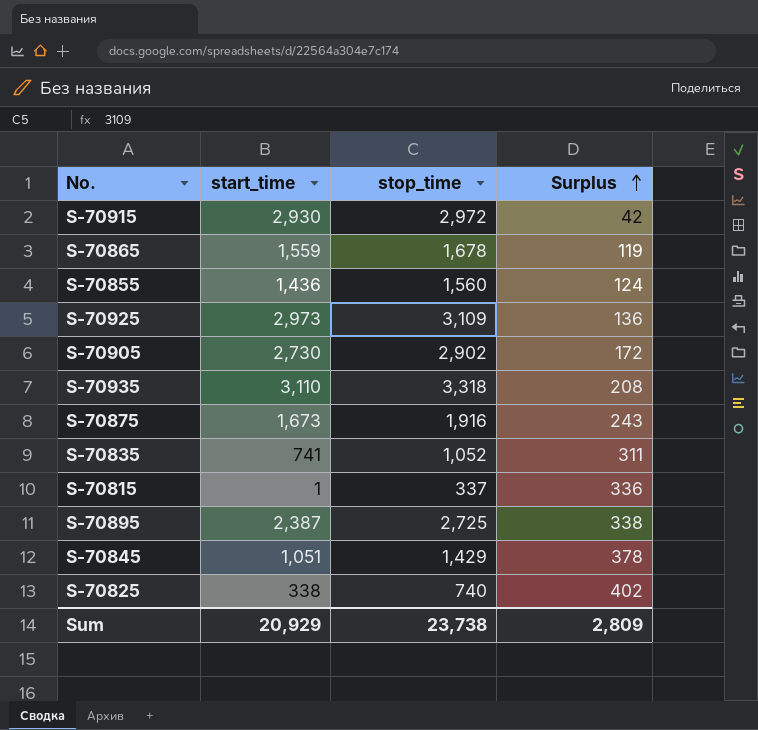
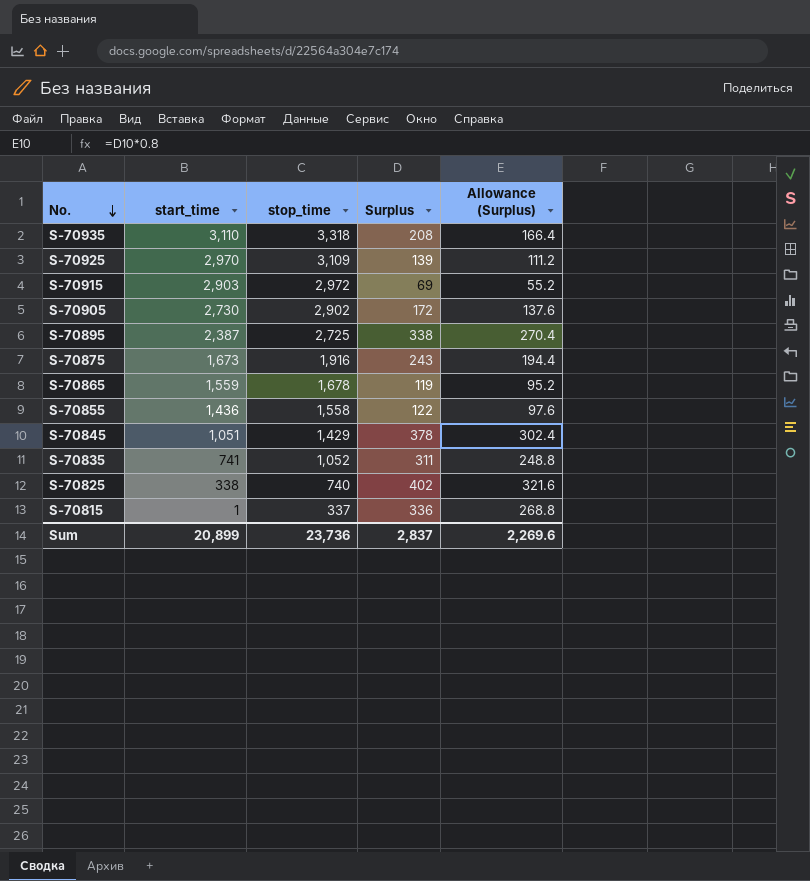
row order: Surplus ascending -> No. descending
column Allowance (Surplus) | formula: none -> [Surplus] * 0.8
S-70925 | start_time: 2,973 -> 2,970
S-70925 | Surplus: 136 -> 139
S-70915 | start_time: 2,930 -> 2,903
S-70915 | Surplus: 42 -> 69
S-70855 | stop_time: 1,560 -> 1,558
S-70855 | Surplus: 124 -> 122
Sum | start_time: 20,929 -> 20,899
Sum | stop_time: 23,738 -> 23,736
Sum | Surplus: 2,809 -> 2,837

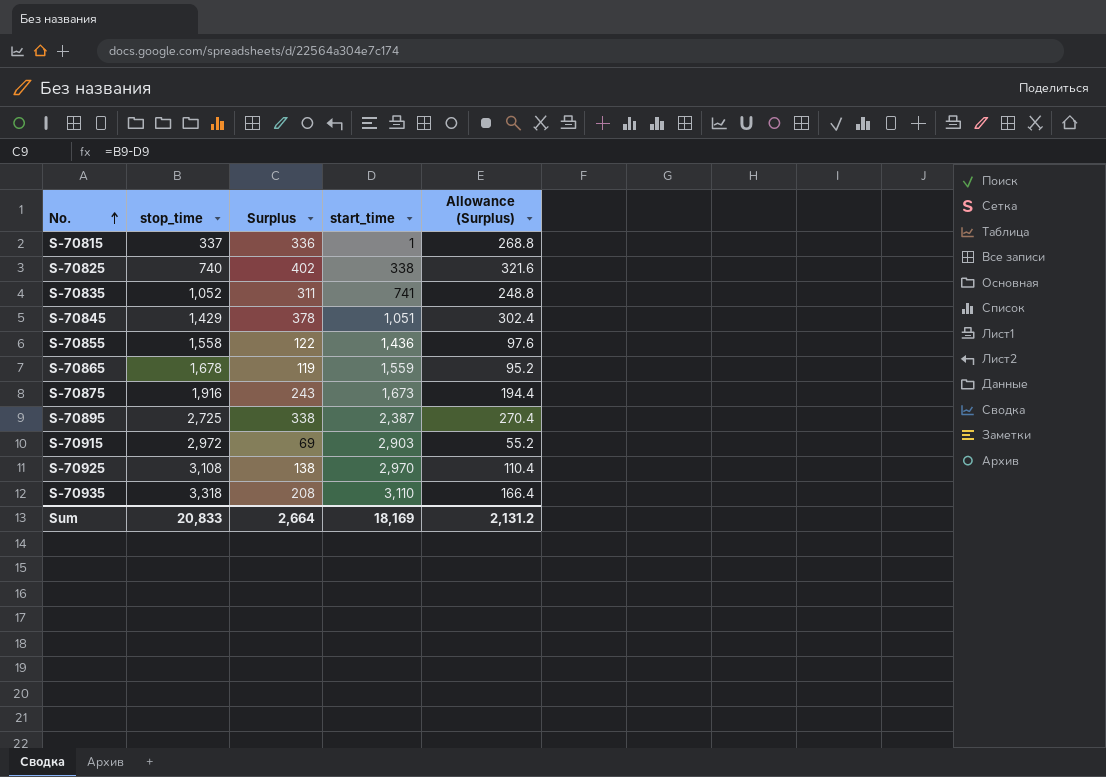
row order: No. descending -> No. ascending
column start_time | position: 2 -> 4
row S-70905: 2,730 | 2,902 | 172 | 137.6 -> none
S-70925 | stop_time: 3,109 -> 3,108
S-70925 | Surplus: 139 -> 138
S-70925 | Allowance (Surplus): 111.2 -> 110.4
Sum | stop_time: 23,736 -> 20,833
Sum | Surplus: 2,837 -> 2,664
Sum | start_time: 20,899 -> 18,169
Sum | Allowance (Surplus): 2,269.6 -> 2,131.2

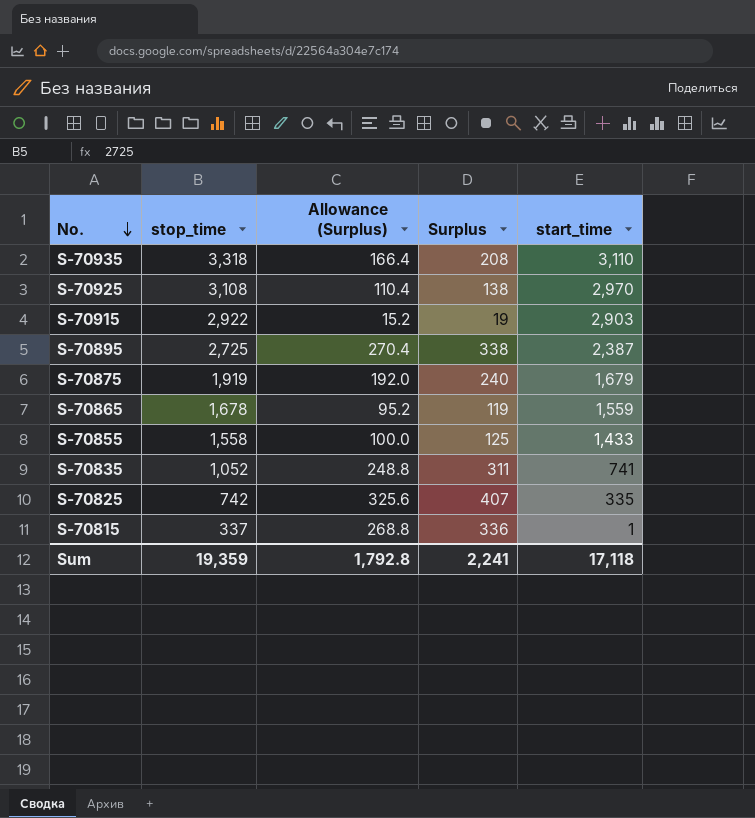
row order: No. ascending -> No. descending
column Allowance (Surplus) | position: 5 -> 3
row S-70845: 1,429 | 378 | 1,051 | 302.4 -> none
S-70915 | stop_time: 2,972 -> 2,922
S-70915 | Allowance (Surplus): 55.2 -> 15.2
S-70915 | Surplus: 69 -> 19
S-70875 | stop_time: 1,916 -> 1,919
S-70875 | Allowance (Surplus): 194.4 -> 192.0
S-70875 | Surplus: 243 -> 240
S-70875 | start_time: 1,673 -> 1,679
S-70855 | Allowance (Surplus): 97.6 -> 100.0
S-70855 | Surplus: 122 -> 125
S-70855 | start_time: 1,436 -> 1,433
S-70825 | stop_time: 740 -> 742
S-70825 | Allowance (Surplus): 321.6 -> 325.6
S-70825 | Surplus: 402 -> 407
S-70825 | start_time: 338 -> 335
Sum | stop_time: 20,833 -> 19,359
Sum | Allowance (Surplus): 2,131.2 -> 1,792.8
Sum | Surplus: 2,664 -> 2,241
Sum | start_time: 18,169 -> 17,118

